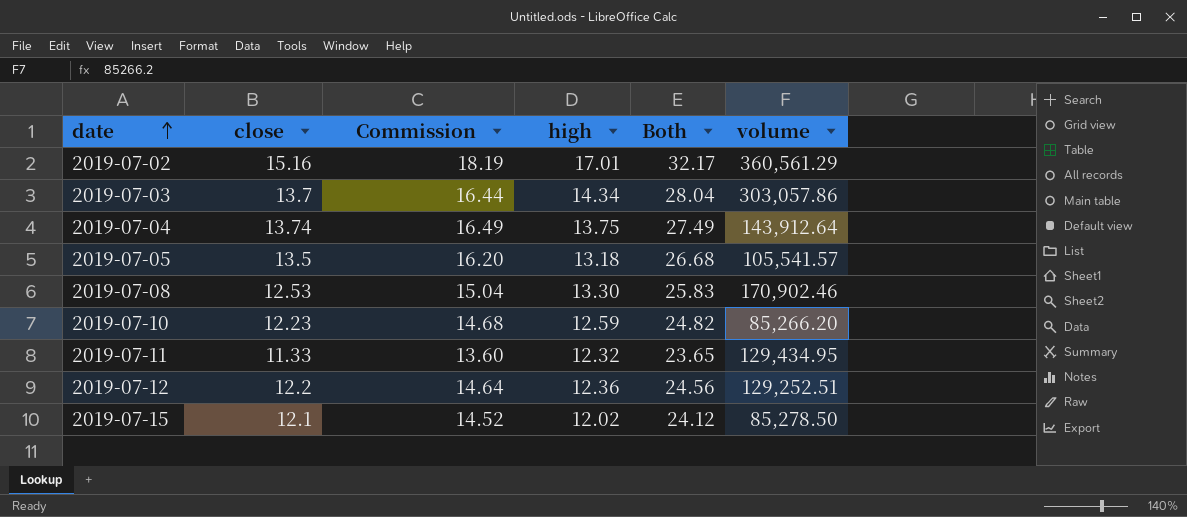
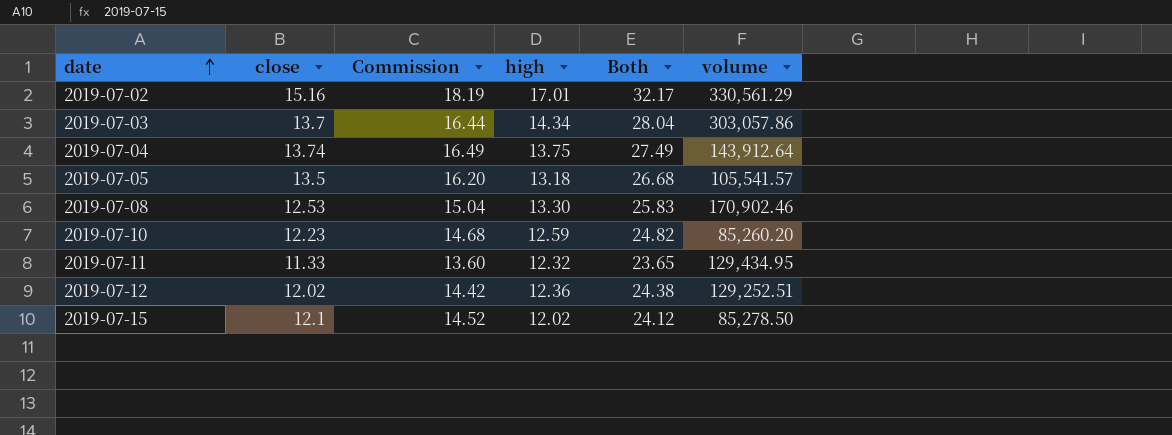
2019-07-02 | volume: 360,561.29 -> 330,561.29
2019-07-10 | volume: 85,266.20 -> 85,260.20
2019-07-12 | close: 12.2 -> 12.02
2019-07-12 | Commission: 14.64 -> 14.42
2019-07-12 | Both: 24.56 -> 24.38

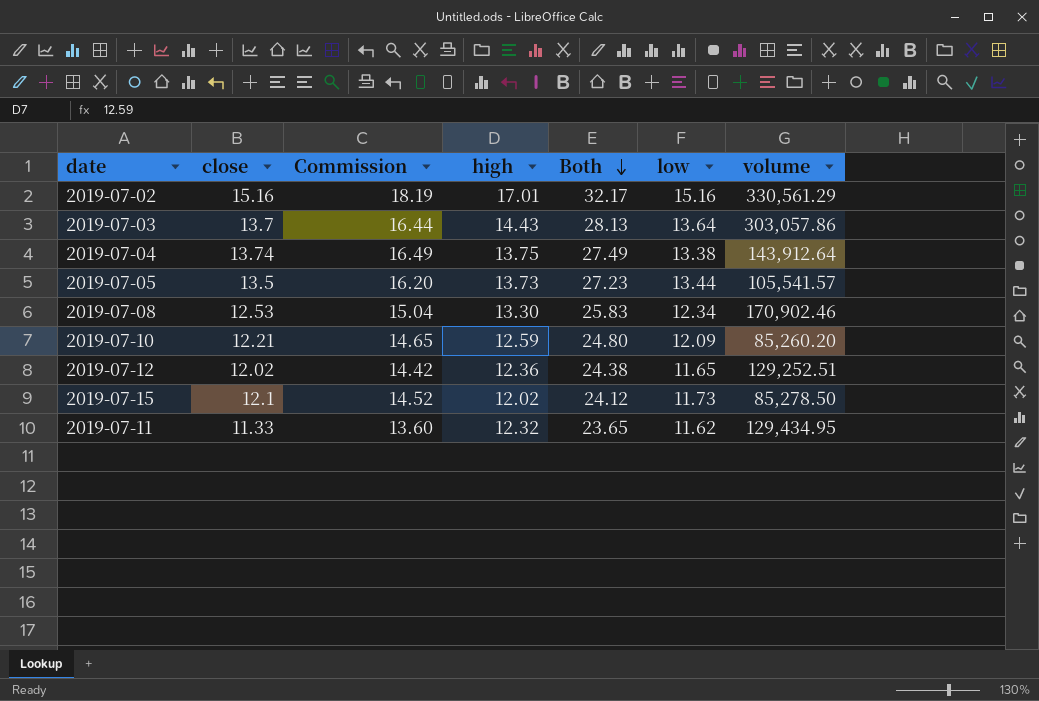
row order: date ascending -> Both descending
column low | position: none -> 6
2019-07-03 | high: 14.34 -> 14.43
2019-07-03 | Both: 28.04 -> 28.13
2019-07-05 | high: 13.18 -> 13.73
2019-07-05 | Both: 26.68 -> 27.23
2019-07-10 | close: 12.23 -> 12.21
2019-07-10 | Commission: 14.68 -> 14.65
2019-07-10 | Both: 24.82 -> 24.80

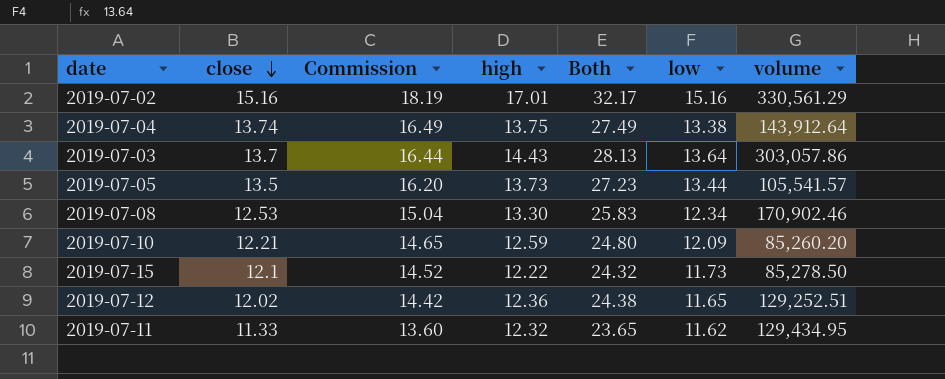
row order: Both descending -> close descending
2019-07-15 | high: 12.02 -> 12.22
2019-07-15 | Both: 24.12 -> 24.32

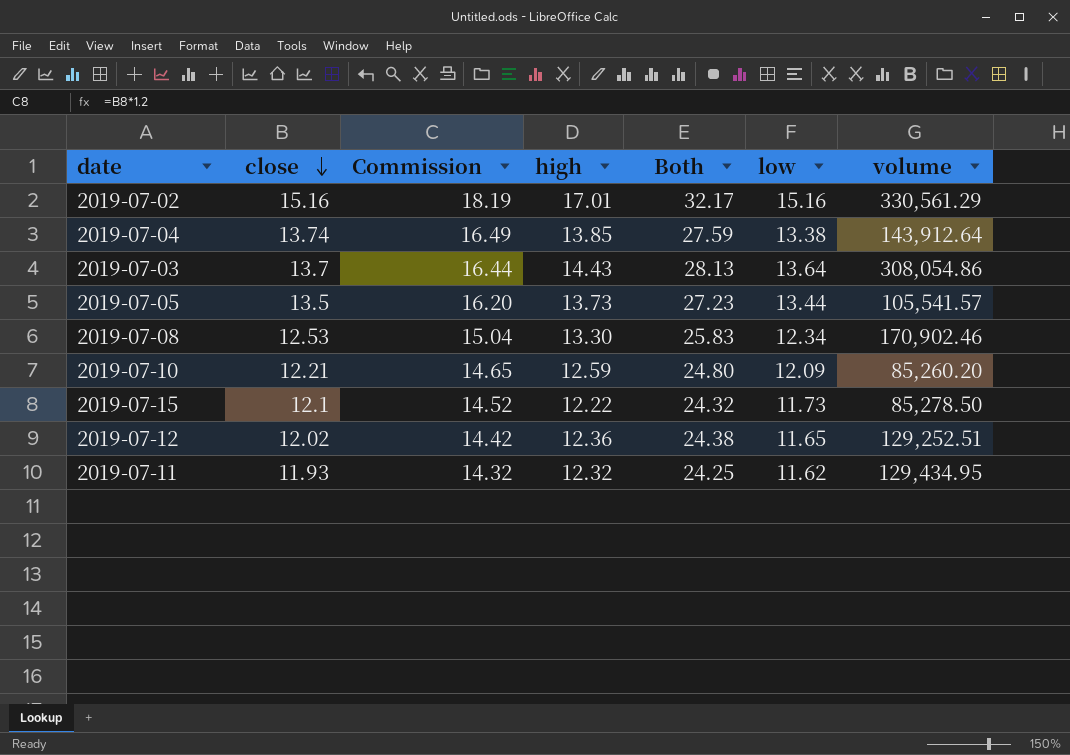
2019-07-04 | high: 13.75 -> 13.85
2019-07-04 | Both: 27.49 -> 27.59
2019-07-03 | volume: 303,057.86 -> 308,054.86
2019-07-11 | close: 11.33 -> 11.93
2019-07-11 | Commission: 13.60 -> 14.32
2019-07-11 | Both: 23.65 -> 24.25

